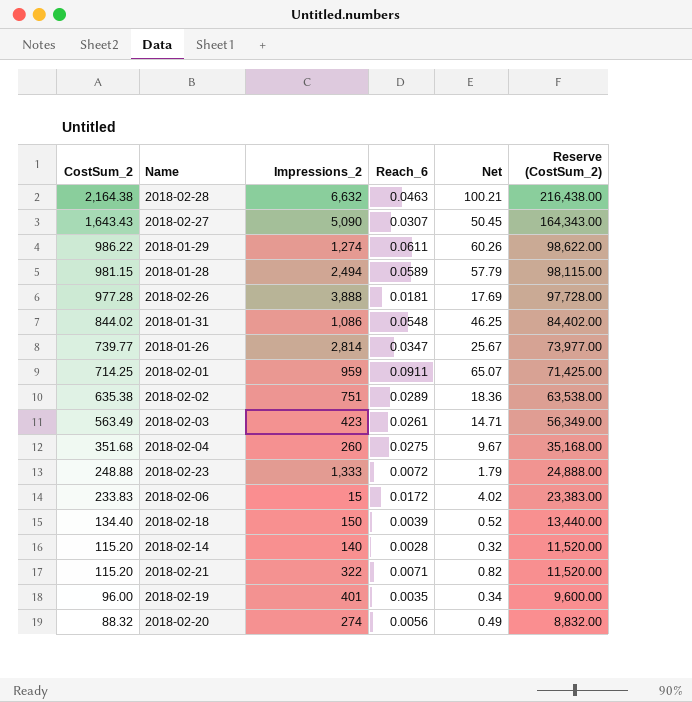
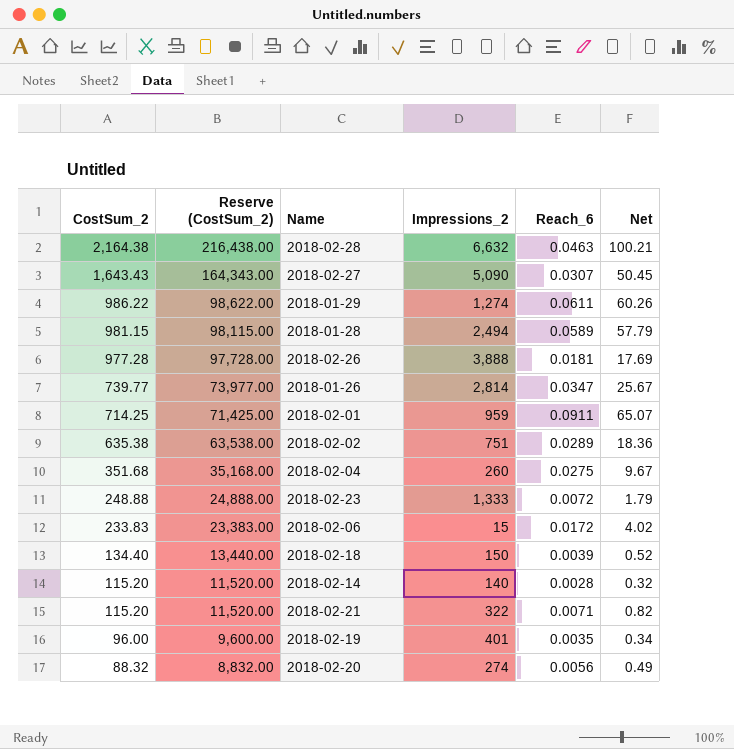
column Reserve (CostSum_2) | position: 6 -> 2
row 2018-01-31: 844.02 | 1,086 | 0.0548 | 46.25 | 84,402.00 -> none
row 2018-02-03: 563.49 | 423 | 0.0261 | 14.71 | 56,349.00 -> none

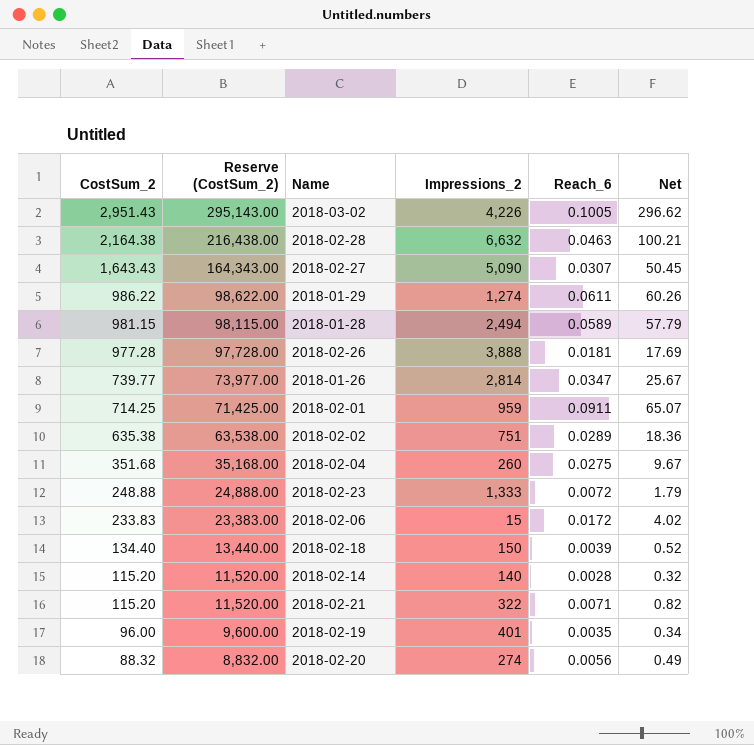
row 2018-03-02: none -> 2,951.43 | 295,143.00 | 4,226 | 0.1005 | 296.62

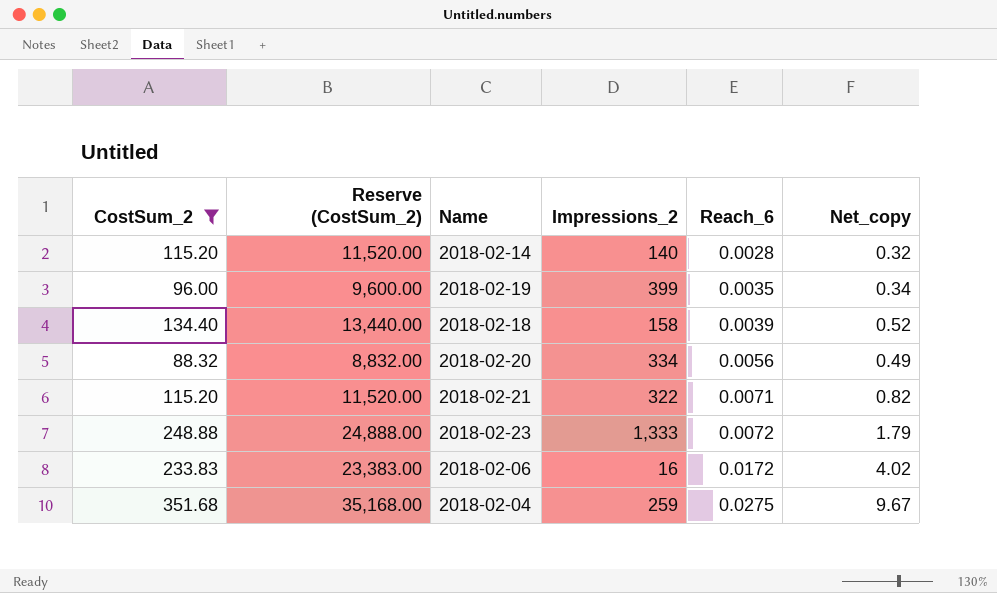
filter: none -> CostSum_2 <= 351.68
row order: CostSum_2 descending -> Reach_6 ascending
column name: Net -> Net_copy
2018-02-19 | Impressions_2: 401 -> 399
2018-02-18 | Impressions_2: 150 -> 158
2018-02-20 | Impressions_2: 274 -> 334
2018-02-06 | Impressions_2: 15 -> 16
2018-02-04 | Impressions_2: 260 -> 259

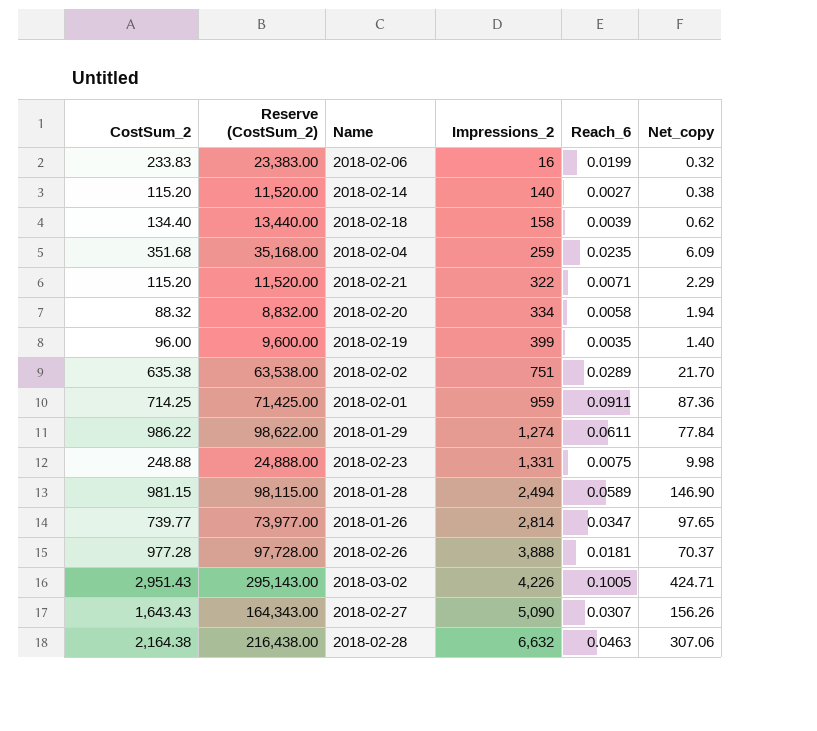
filter: CostSum_2 <= 351.68 -> none
row order: Reach_6 ascending -> Impressions_2 ascending
column Net_copy | formula: [CostSum_2] * [Reach_6] -> [Impressions_2] * [Reach_6]
2018-02-06 | Reach_6: 0.0172 -> 0.0199
2018-02-14 | Reach_6: 0.0028 -> 0.0027
2018-02-04 | Reach_6: 0.0275 -> 0.0235
2018-02-20 | Reach_6: 0.0056 -> 0.0058
2018-02-23 | Impressions_2: 1,333 -> 1,331
2018-02-23 | Reach_6: 0.0072 -> 0.0075

